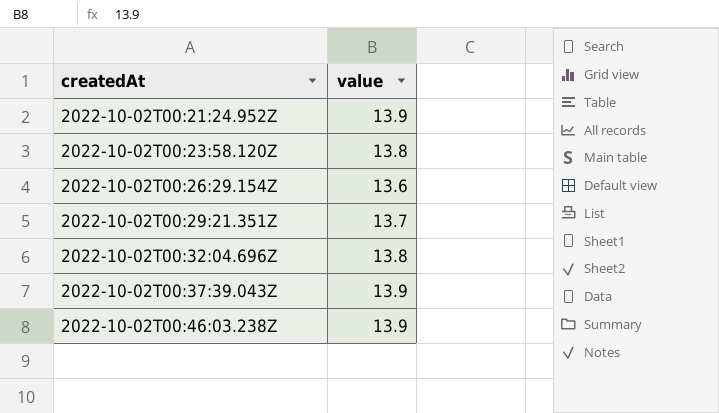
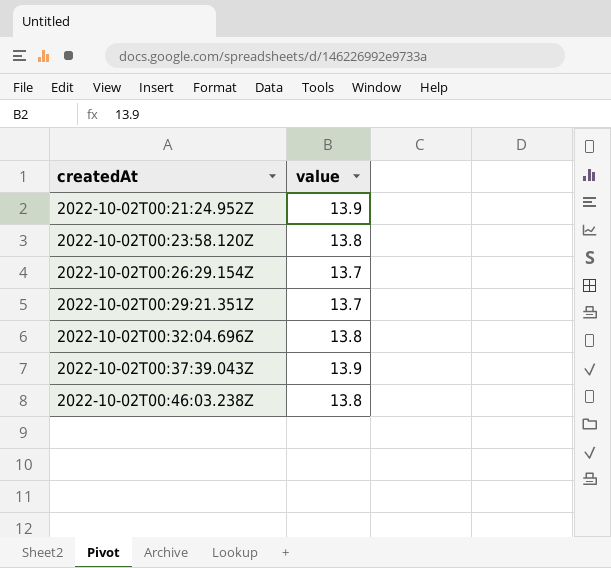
2022-10-02T00:26:29.154Z | value: 13.6 -> 13.7
2022-10-02T00:46:03.238Z | value: 13.9 -> 13.8

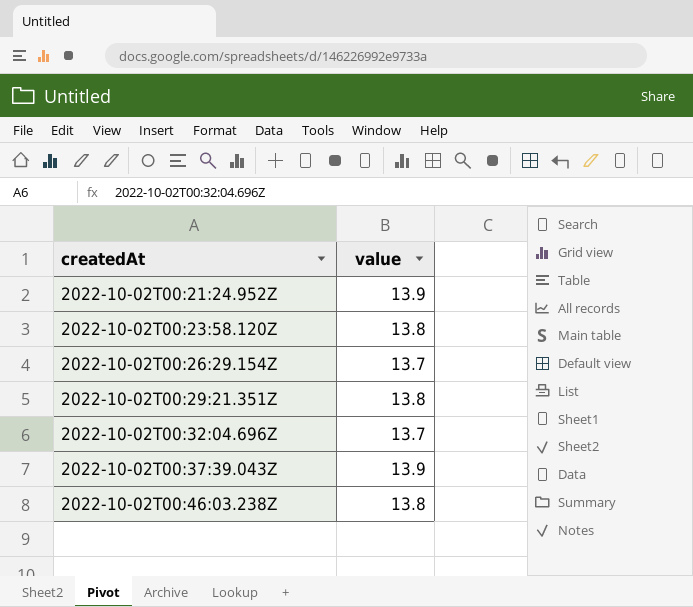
2022-10-02T00:29:21.351Z | value: 13.7 -> 13.8
2022-10-02T00:32:04.696Z | value: 13.8 -> 13.7

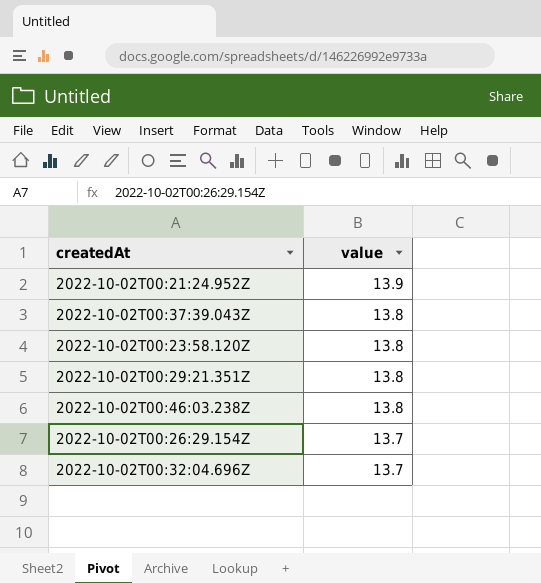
row order: createdAt ascending -> value descending
2022-10-02T00:37:39.043Z | value: 13.9 -> 13.8

